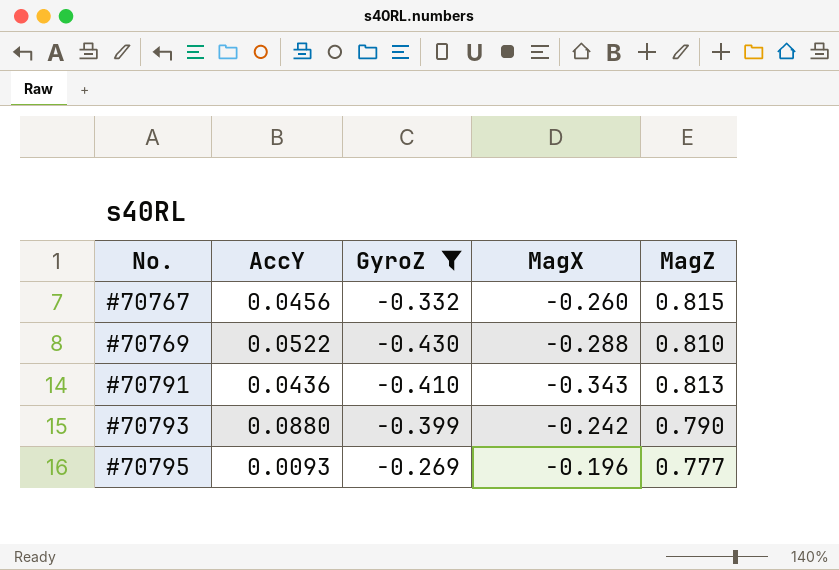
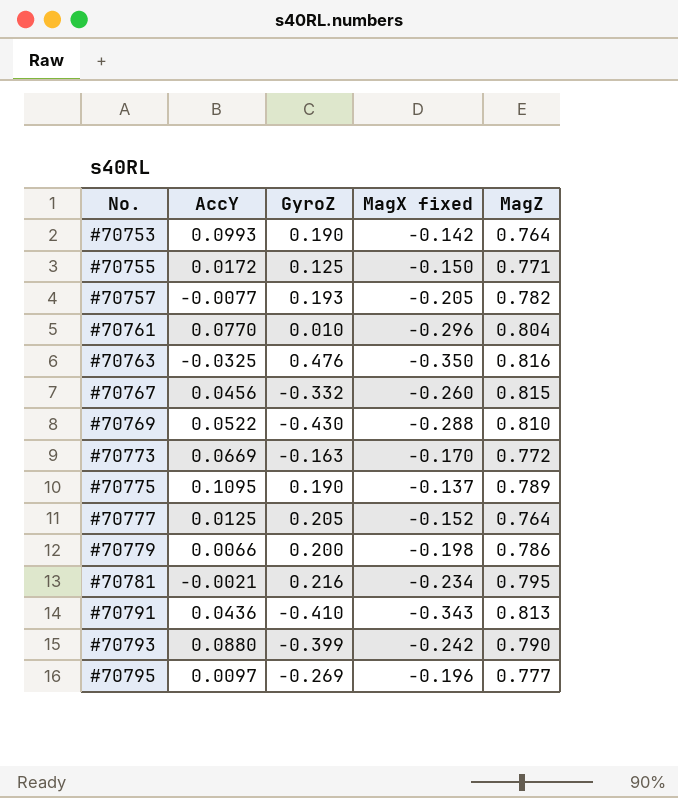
filter: GyroZ <= -0.269 -> none
column name: MagX -> MagX fixed
#70795 | AccY: 0.0093 -> 0.0097

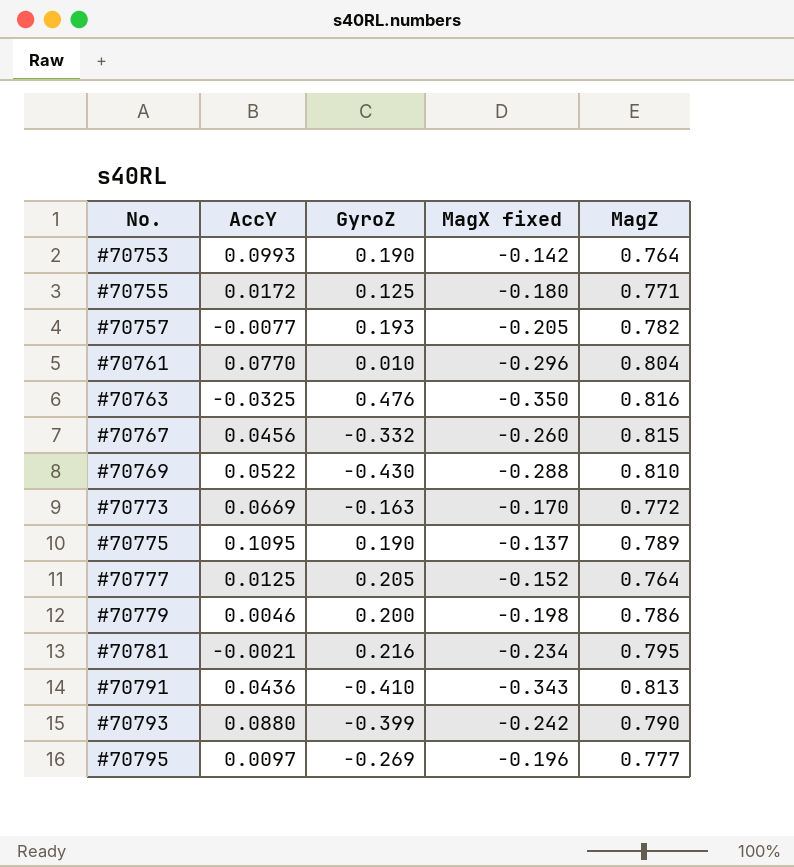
#70755 | MagX fixed: -0.150 -> -0.180
#70779 | AccY: 0.0066 -> 0.0046

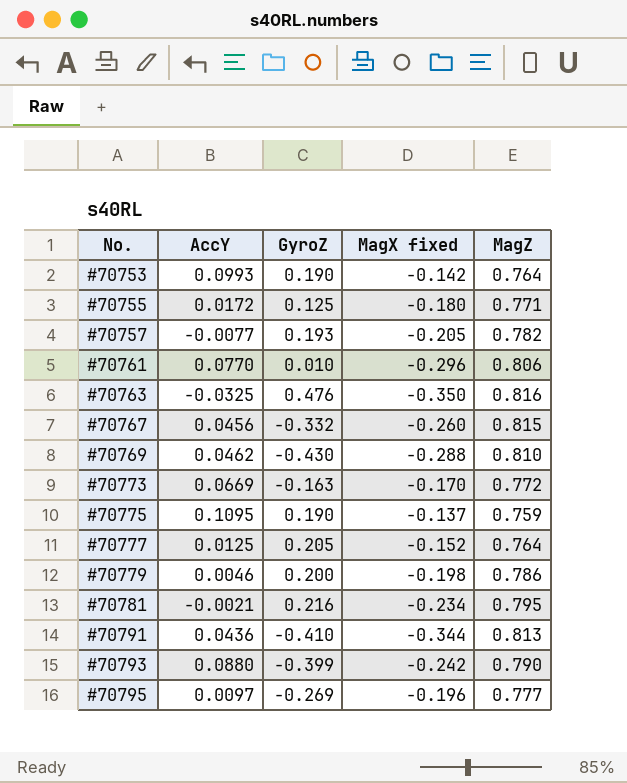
#70761 | MagZ: 0.804 -> 0.806
#70769 | AccY: 0.0522 -> 0.0462
#70775 | MagZ: 0.789 -> 0.759
#70791 | MagX fixed: -0.343 -> -0.344

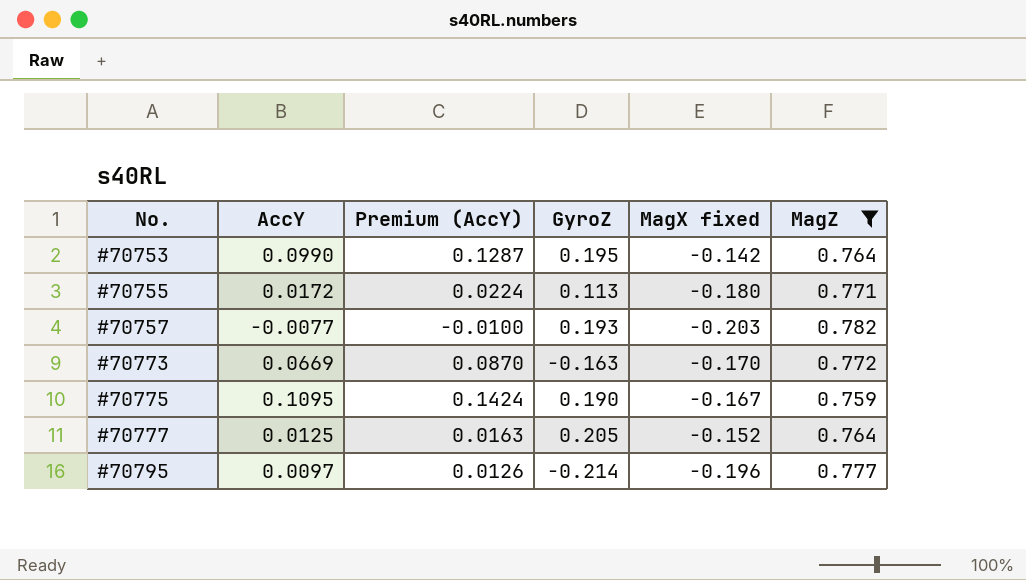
filter: none -> MagZ <= 0.782
column Premium (AccY) | formula: none -> [AccY] * 1.3
#70753 | AccY: 0.0993 -> 0.0990
#70753 | GyroZ: 0.190 -> 0.195
#70755 | GyroZ: 0.125 -> 0.113
#70757 | MagX fixed: -0.205 -> -0.203
#70775 | MagX fixed: -0.137 -> -0.167
#70795 | GyroZ: -0.269 -> -0.214

